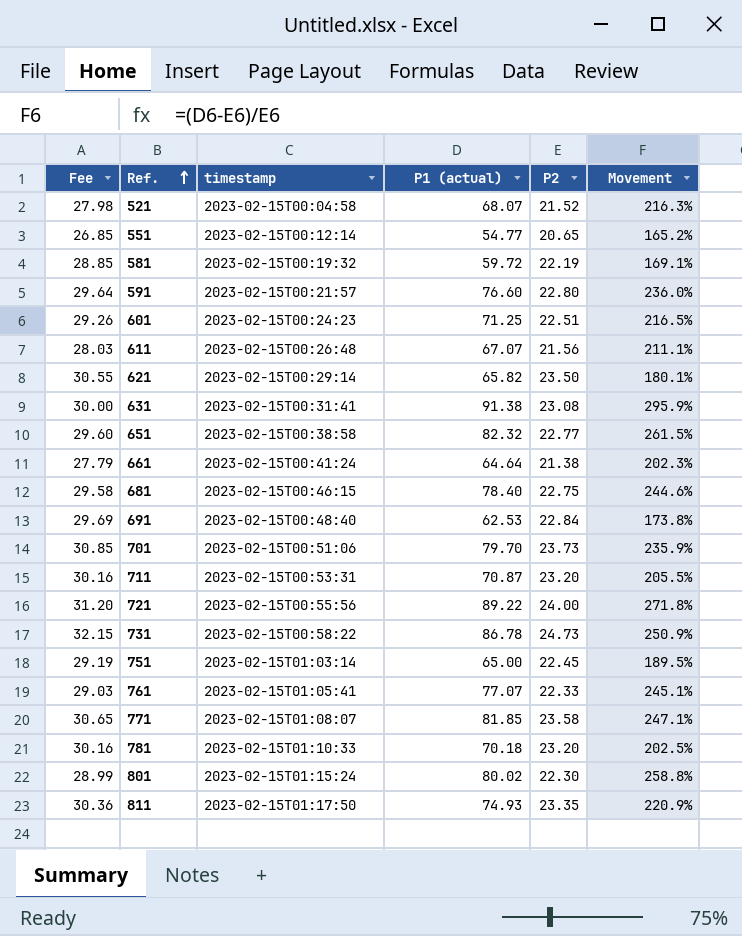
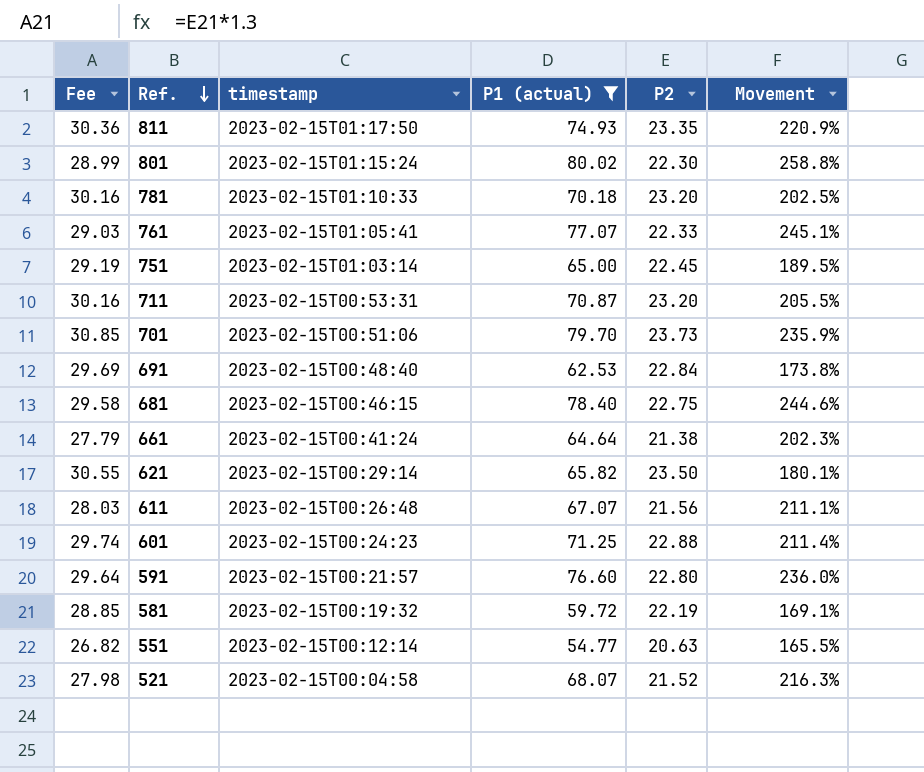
filter: none -> P1 (actual) <= 80.02
row order: Ref. ascending -> Ref. descending
601 | Fee: 29.26 -> 29.74
601 | P2: 22.51 -> 22.88
601 | Movement: 216.5% -> 211.4%
551 | Fee: 26.85 -> 26.82
551 | P2: 20.65 -> 20.63
551 | Movement: 165.2% -> 165.5%

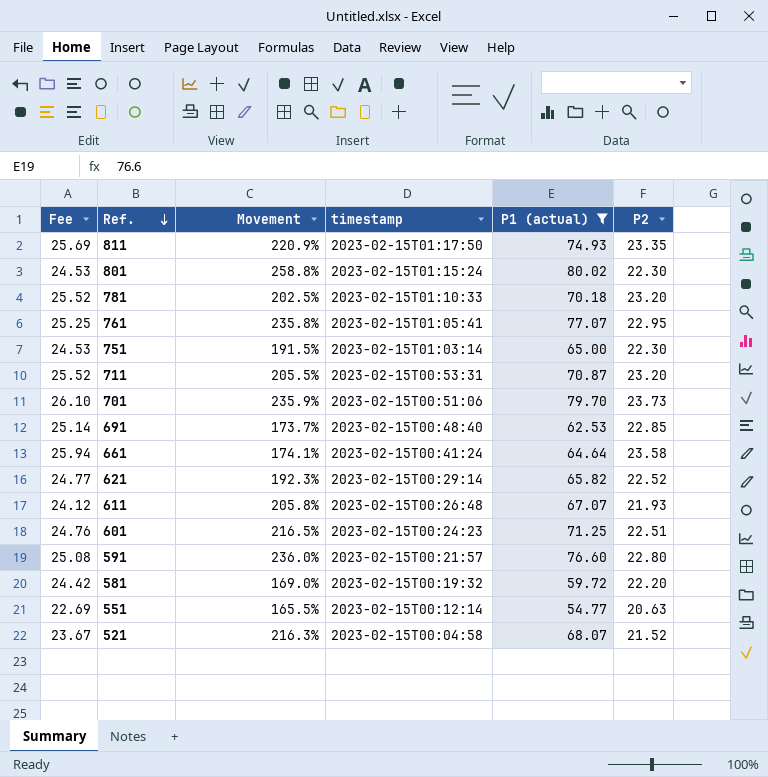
column Fee | formula: [P2] * 1.3 -> [P2] * 1.1
column Movement | position: 6 -> 3
row 681: 29.58 | 2023-02-15T00:46:15 | 78.40 | 22.75 | 244.6% -> none
761 | Movement: 245.1% -> 235.8%
761 | P2: 22.33 -> 22.95
751 | Movement: 189.5% -> 191.5%
751 | P2: 22.45 -> 22.30
691 | Movement: 173.8% -> 173.7%
691 | P2: 22.84 -> 22.85
661 | Movement: 202.3% -> 174.1%
661 | P2: 21.38 -> 23.58
621 | Movement: 180.1% -> 192.3%
621 | P2: 23.50 -> 22.52
611 | Movement: 211.1% -> 205.8%
611 | P2: 21.56 -> 21.93
601 | Movement: 211.4% -> 216.5%
601 | P2: 22.88 -> 22.51
581 | Movement: 169.1% -> 169.0%
581 | P2: 22.19 -> 22.20

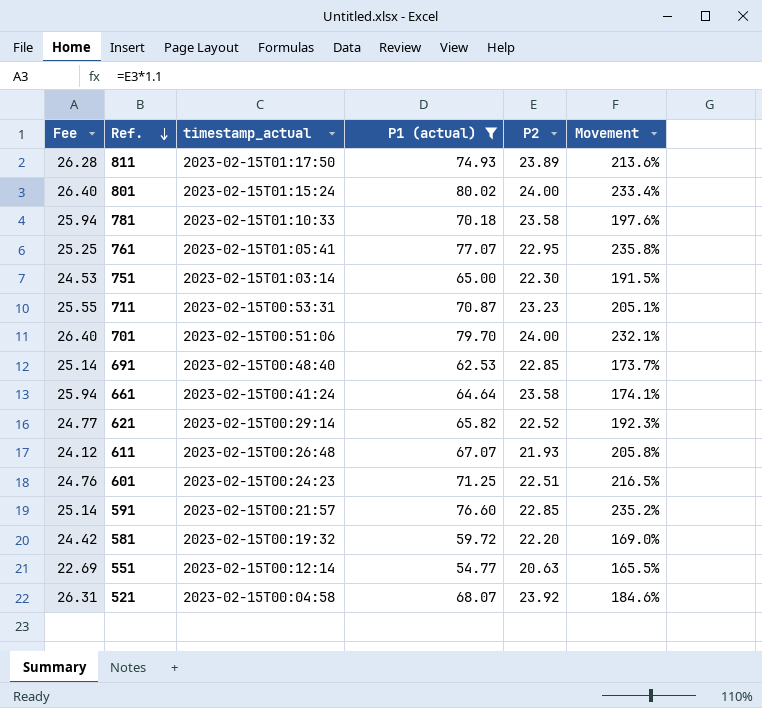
column name: timestamp -> timestamp_actual
column Movement | position: 3 -> 6
811 | Fee: 25.69 -> 26.28
811 | P2: 23.35 -> 23.89
811 | Movement: 220.9% -> 213.6%
801 | Fee: 24.53 -> 26.40
801 | P2: 22.30 -> 24.00
801 | Movement: 258.8% -> 233.4%
781 | Fee: 25.52 -> 25.94
781 | P2: 23.20 -> 23.58
781 | Movement: 202.5% -> 197.6%
711 | Fee: 25.52 -> 25.55
711 | P2: 23.20 -> 23.23
711 | Movement: 205.5% -> 205.1%
701 | Fee: 26.10 -> 26.40
701 | P2: 23.73 -> 24.00
701 | Movement: 235.9% -> 232.1%
591 | Fee: 25.08 -> 25.14
591 | P2: 22.80 -> 22.85
591 | Movement: 236.0% -> 235.2%
521 | Fee: 23.67 -> 26.31
521 | P2: 21.52 -> 23.92
521 | Movement: 216.3% -> 184.6%

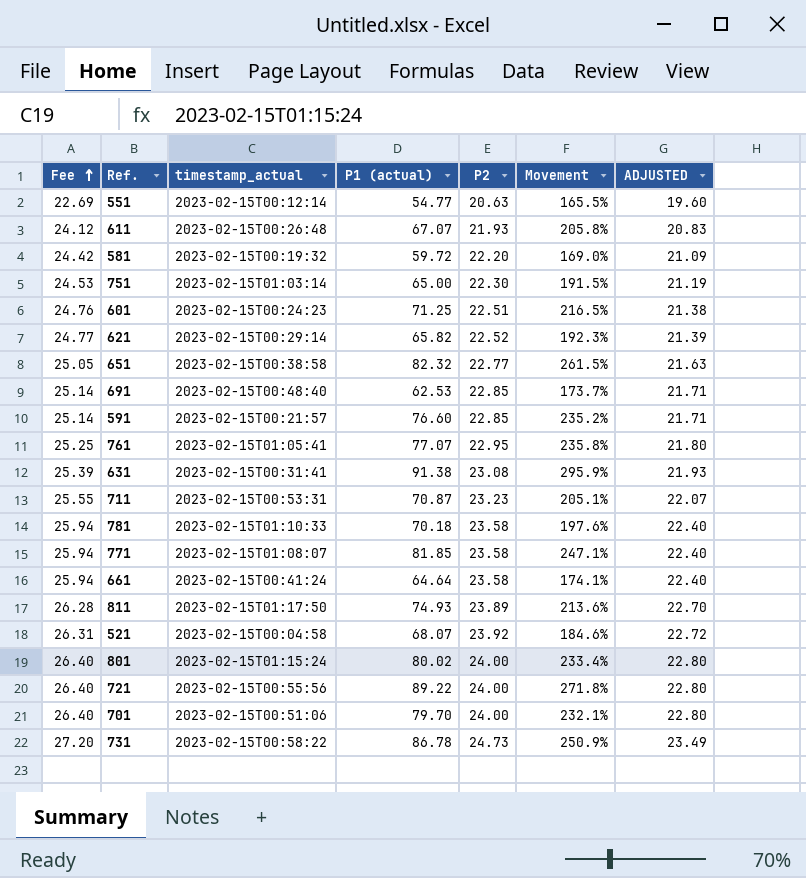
filter: P1 (actual) <= 80.02 -> none
row order: Ref. descending -> Fee ascending
column ADJUSTED | formula: none -> [P2] * 0.95

